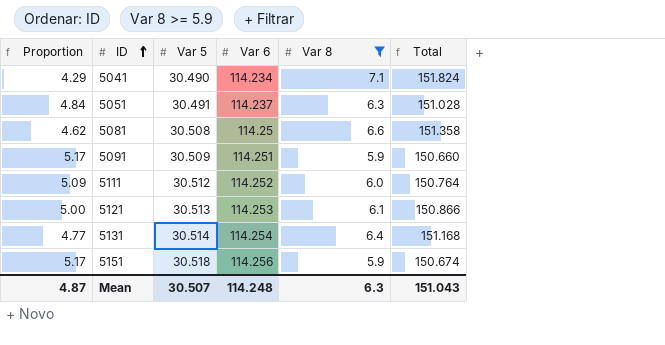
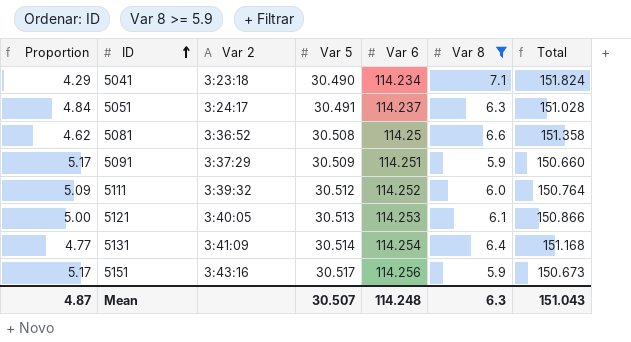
column Var 2 | position: none -> 3
5151 | Var 5: 30.518 -> 30.517
5151 | Total: 150.674 -> 150.673

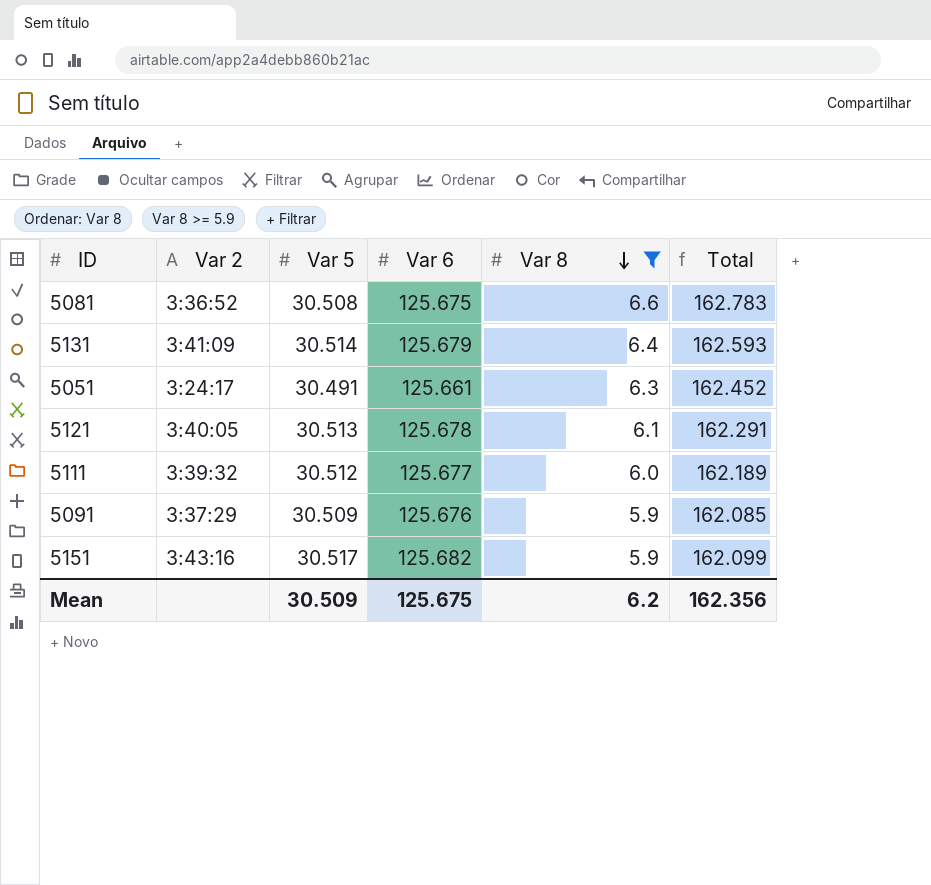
row order: ID ascending -> Var 8 descending
column Proportion | formula: [Var 5] / [Var 8] -> none
row 5041: 4.29 | 3:23:18 | 30.490 | 114.234 | 7.1 | 151.824 -> none
5081 | Var 6: 114.25 -> 125.675
5081 | Total: 151.358 -> 162.783
5131 | Var 6: 114.254 -> 125.679
5131 | Total: 151.168 -> 162.593
5051 | Var 6: 114.237 -> 125.661
5051 | Total: 151.028 -> 162.452
5121 | Var 6: 114.253 -> 125.678
5121 | Total: 150.866 -> 162.291
5111 | Var 6: 114.252 -> 125.677
5111 | Total: 150.764 -> 162.189
5091 | Var 6: 114.251 -> 125.676
5091 | Total: 150.660 -> 162.085
5151 | Var 6: 114.256 -> 125.682
5151 | Total: 150.673 -> 162.099
Mean | Var 5: 30.507 -> 30.509
Mean | Var 6: 114.248 -> 125.675
Mean | Var 8: 6.3 -> 6.2
Mean | Total: 151.043 -> 162.356

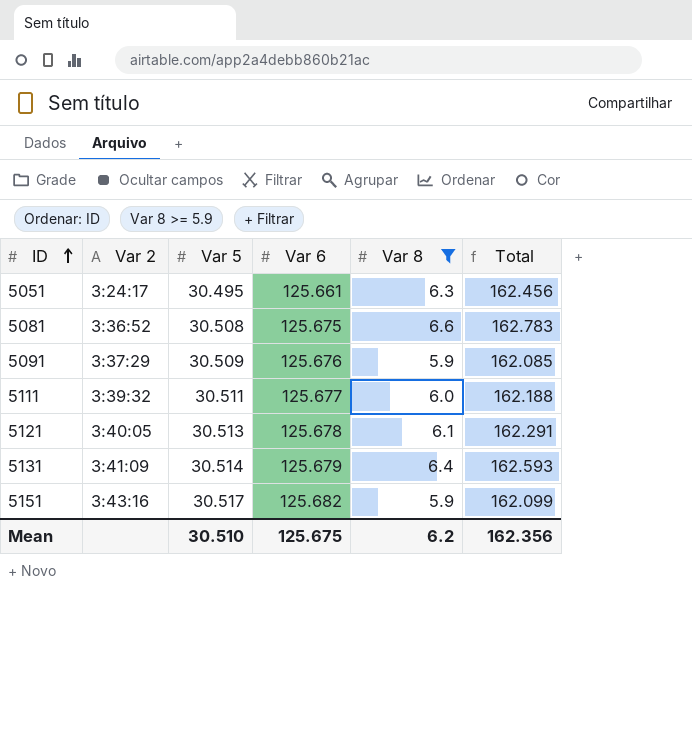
row order: Var 8 descending -> ID ascending
5051 | Var 5: 30.491 -> 30.495
5051 | Total: 162.452 -> 162.456
5111 | Var 5: 30.512 -> 30.511
5111 | Total: 162.189 -> 162.188
Mean | Var 5: 30.509 -> 30.510

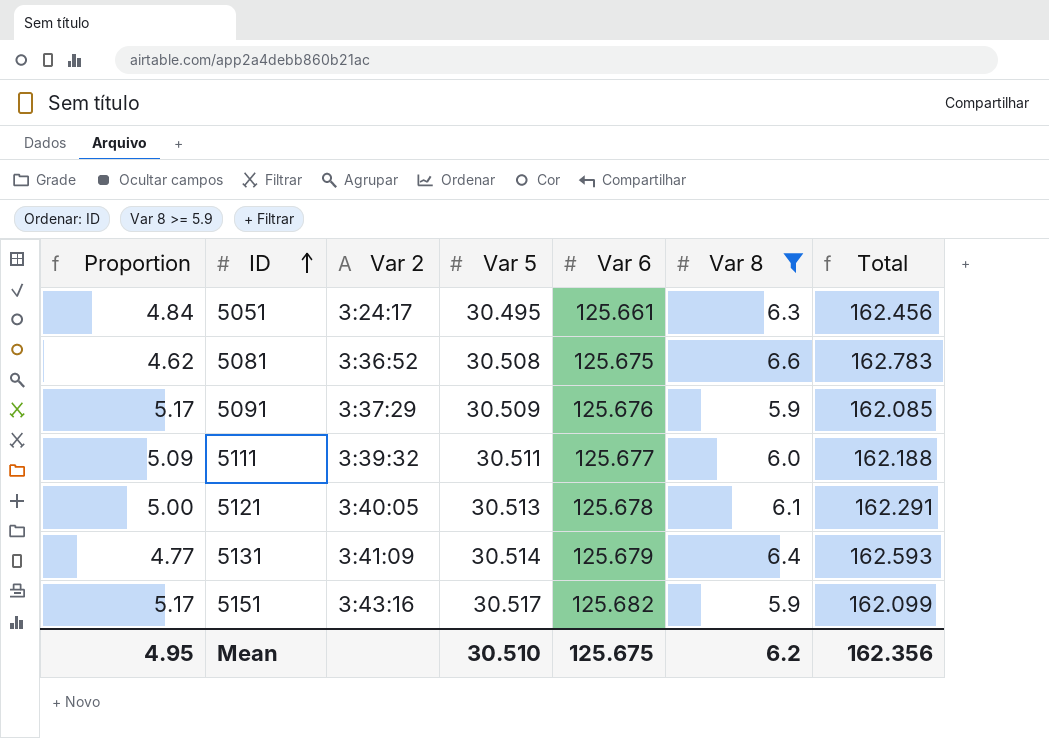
column Proportion | formula: none -> [Var 5] / [Var 8]

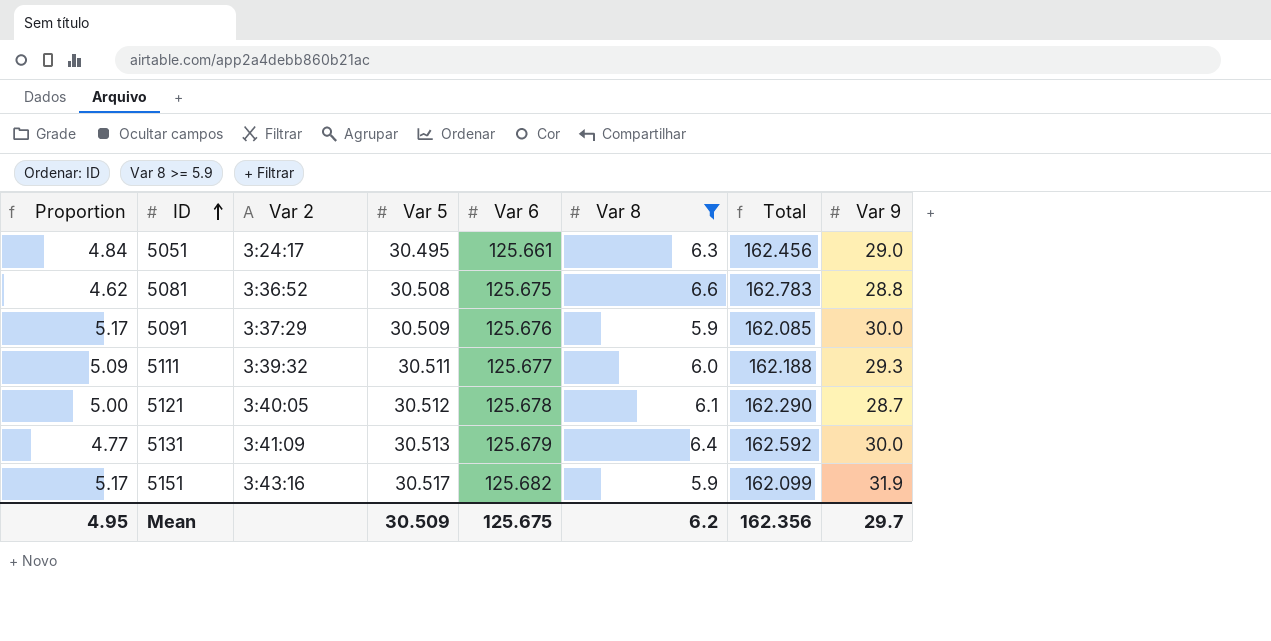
column Var 9 | position: none -> 8
5121 | Var 5: 30.513 -> 30.512
5121 | Total: 162.291 -> 162.290
5131 | Var 5: 30.514 -> 30.513
5131 | Total: 162.593 -> 162.592
Mean | Var 5: 30.510 -> 30.509

